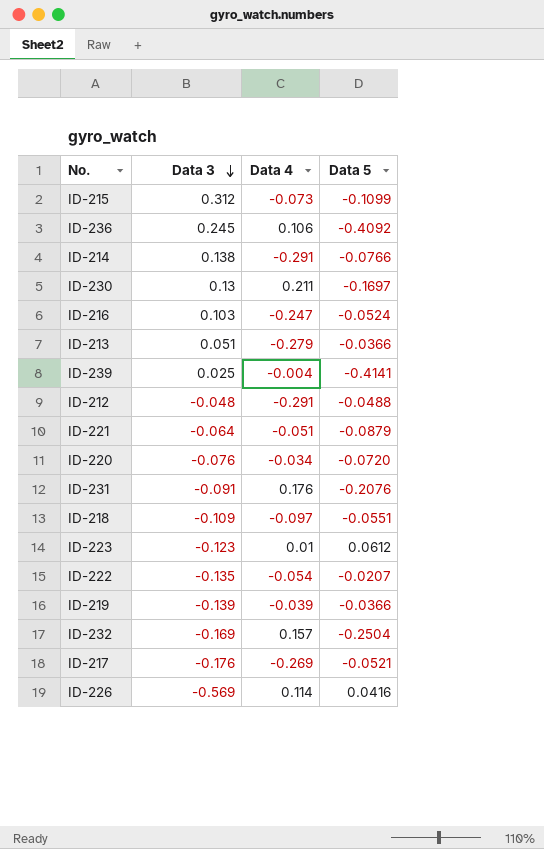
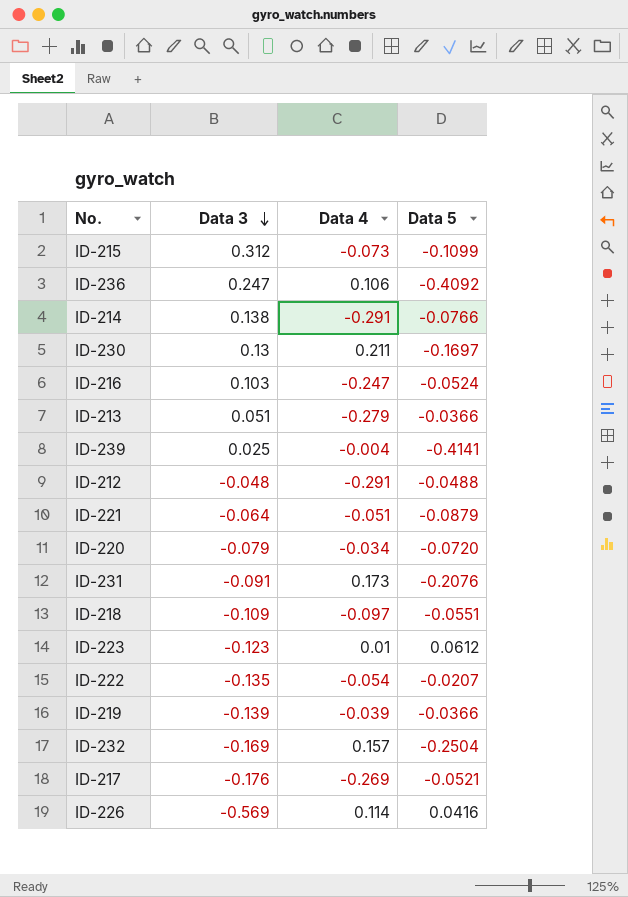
ID-236 | Data 3: 0.245 -> 0.247
ID-220 | Data 3: -0.076 -> -0.079
ID-231 | Data 4: 0.176 -> 0.173

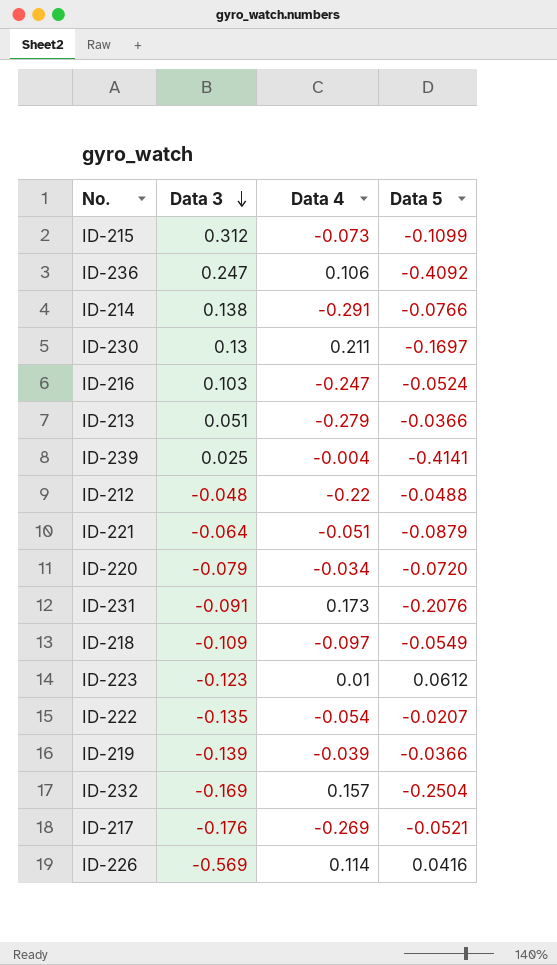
ID-212 | Data 4: -0.291 -> -0.22
ID-218 | Data 5: -0.0551 -> -0.0549

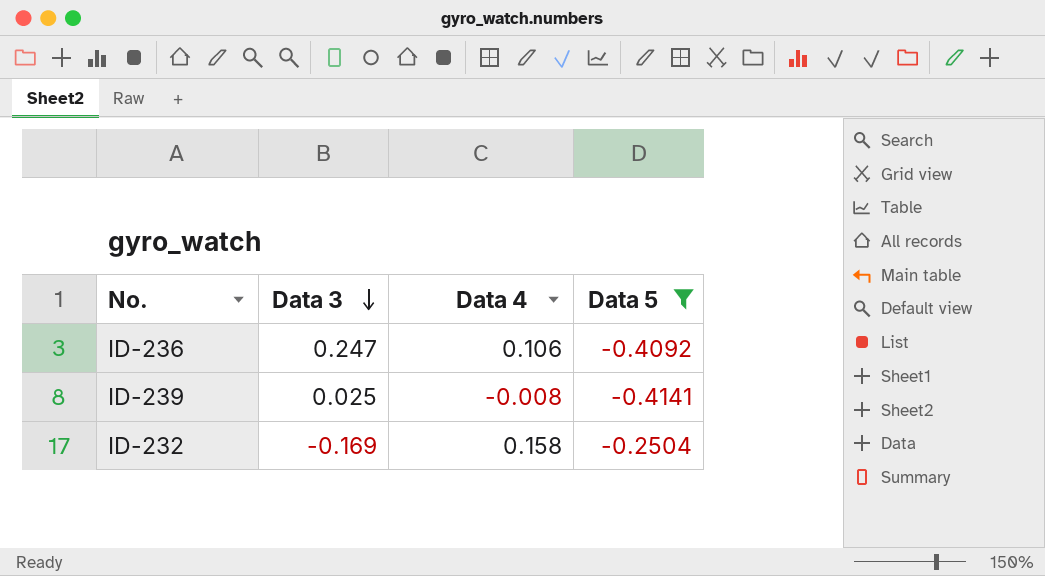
filter: none -> Data 5 <= -0.2504
ID-239 | Data 4: -0.004 -> -0.008
ID-232 | Data 4: 0.157 -> 0.158

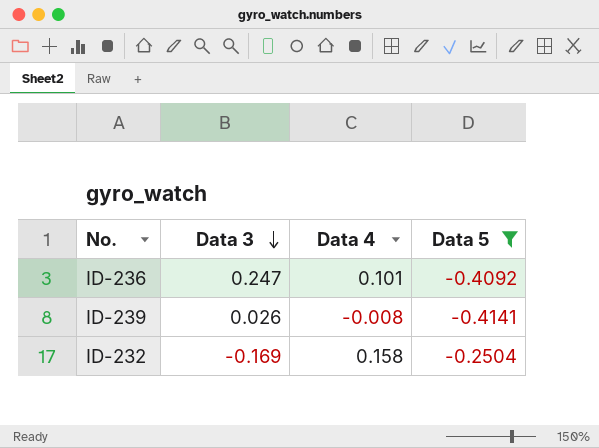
ID-236 | Data 4: 0.106 -> 0.101
ID-239 | Data 3: 0.025 -> 0.026

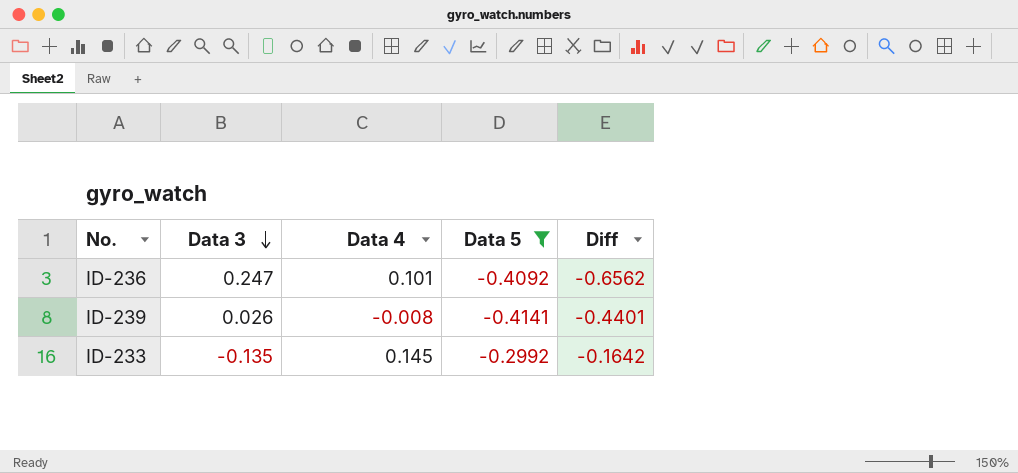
column Diff | formula: none -> [Data 5] - [Data 3]
row ID-232: -0.169 | 0.158 | -0.2504 -> none
row ID-233: none -> -0.135 | 0.145 | -0.2992 | -0.1642

